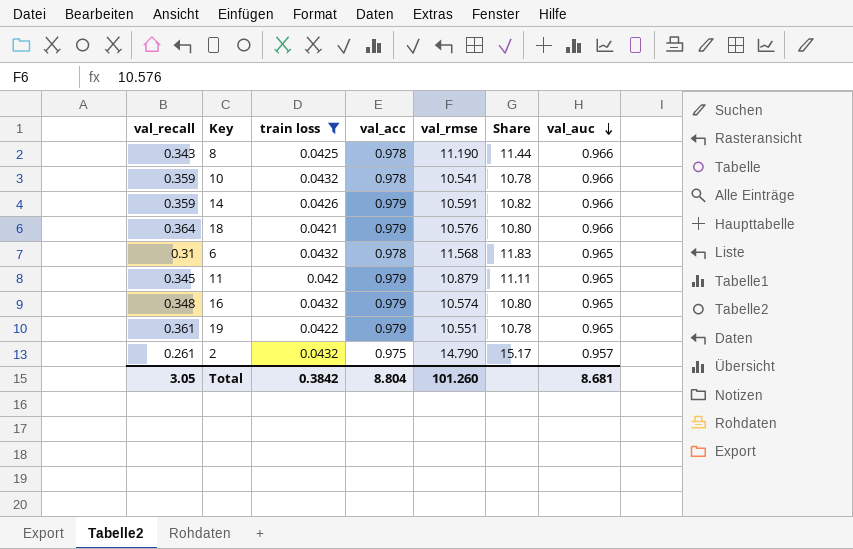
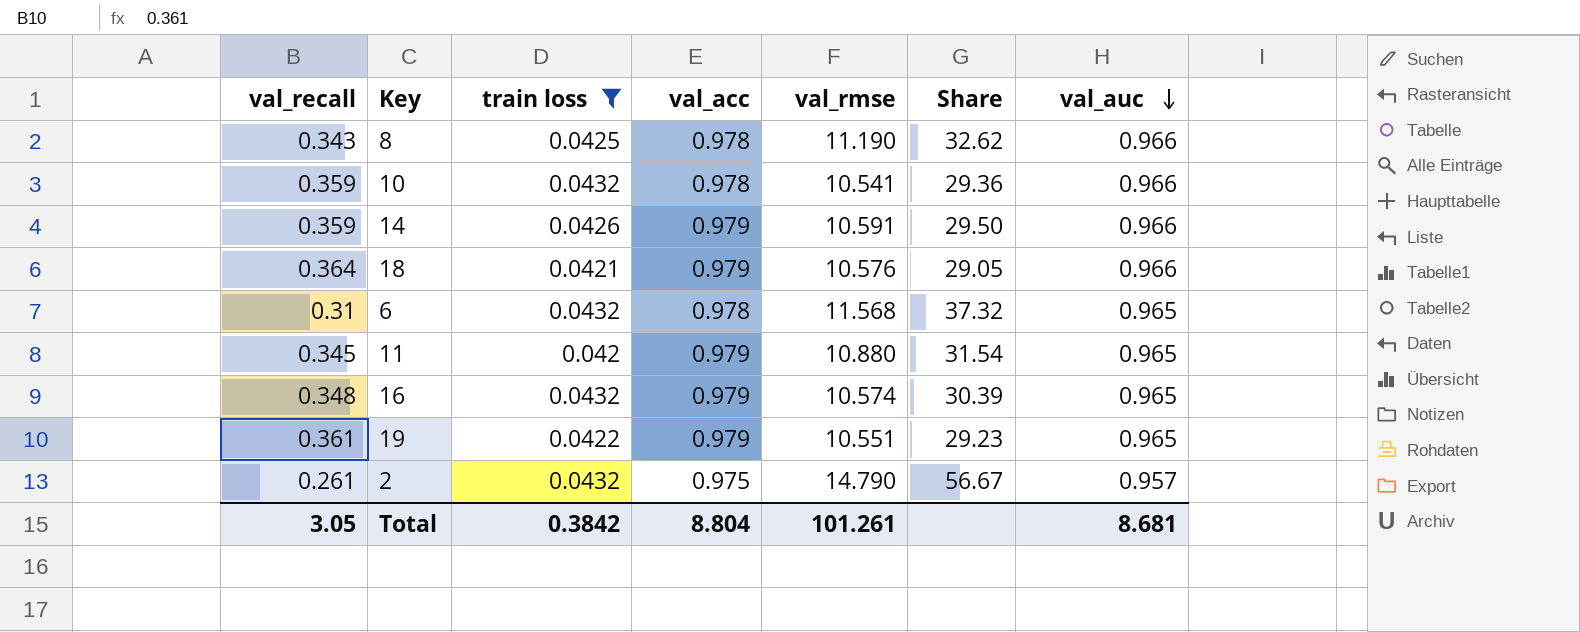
column Share | formula: [val_rmse] / [val_acc] -> [val_rmse] / [val_recall]
11 | val_rmse: 10.879 -> 10.880
Total | val_rmse: 101.260 -> 101.261

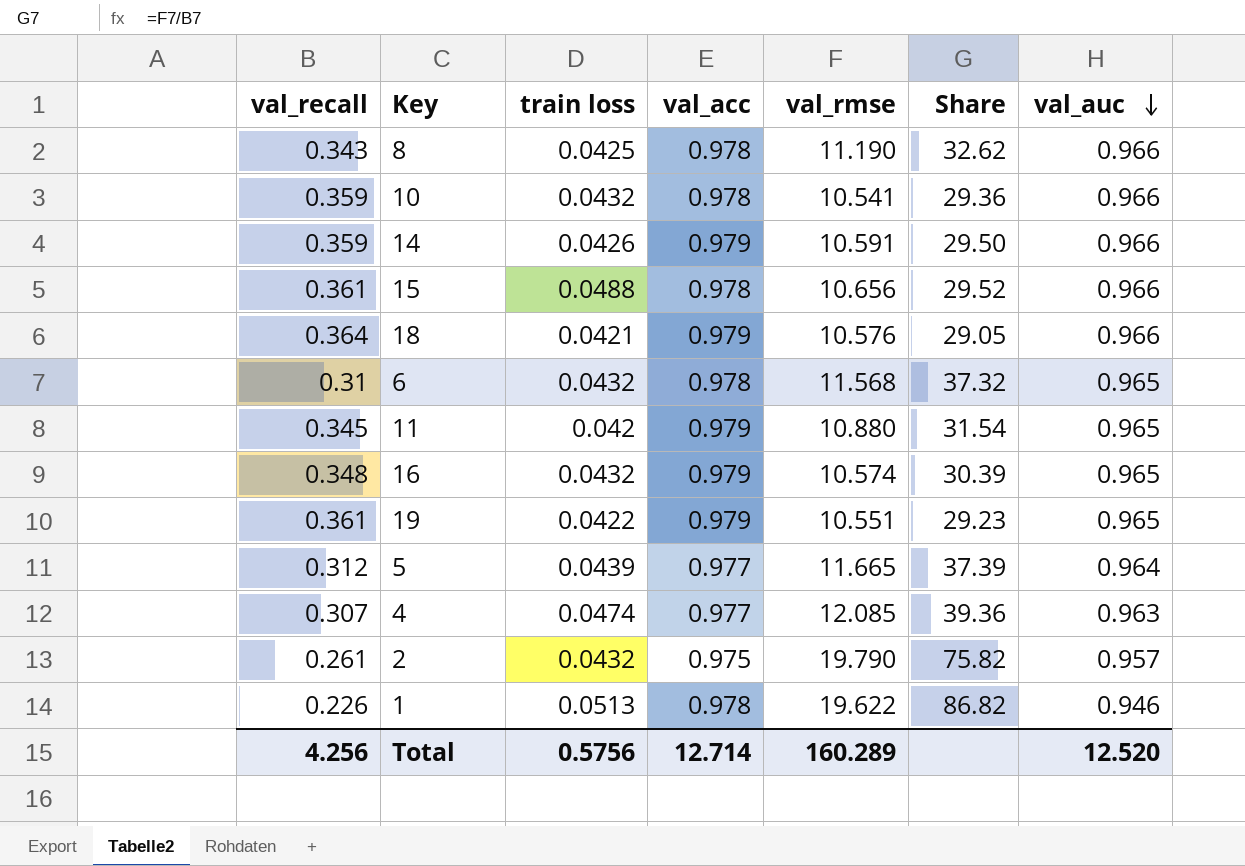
filter: train loss <= 0.0432 -> none
2 | val_rmse: 14.790 -> 19.790
2 | Share: 56.67 -> 75.82
Total | val_recall: 3.05 -> 4.256
Total | train loss: 0.3842 -> 0.5756
Total | val_acc: 8.804 -> 12.714
Total | val_rmse: 101.261 -> 160.289
Total | val_auc: 8.681 -> 12.520

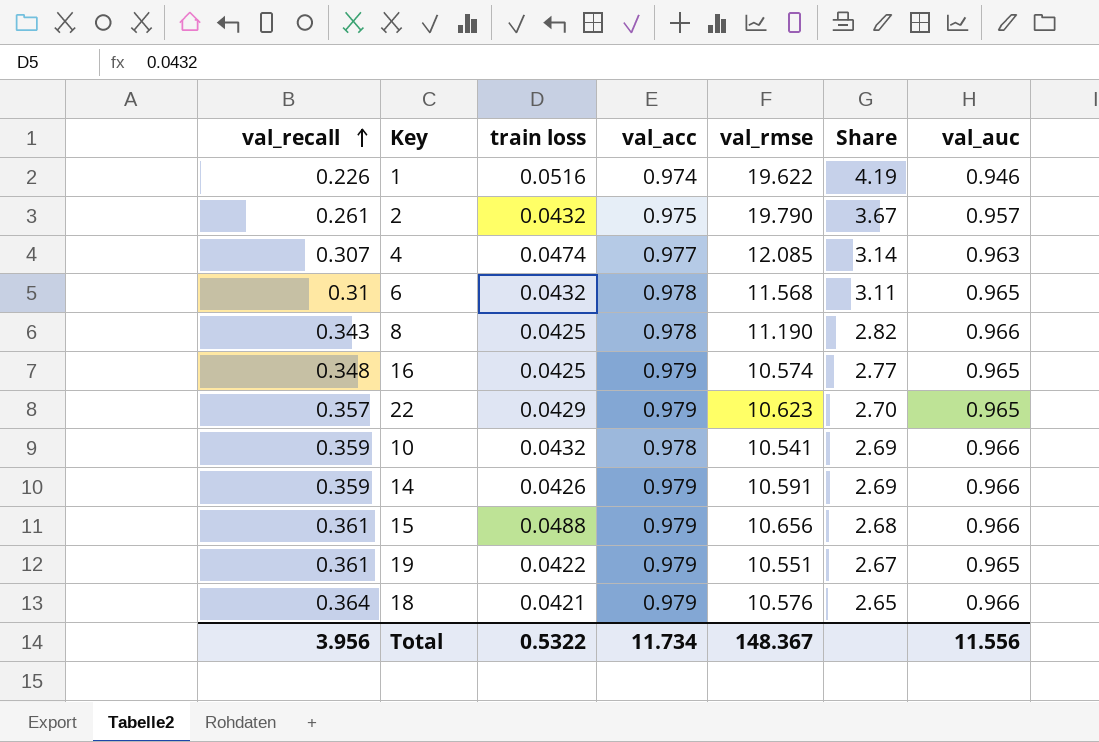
row order: val_auc descending -> val_recall ascending
column Share | formula: [val_rmse] / [val_recall] -> [val_auc] / [val_recall]
row 11: 0.345 | 0.042 | 0.979 | 10.880 | 31.54 | 0.965 -> none
row 5: 0.312 | 0.0439 | 0.977 | 11.665 | 37.39 | 0.964 -> none
1 | train loss: 0.0513 -> 0.0516
1 | val_acc: 0.978 -> 0.974
16 | train loss: 0.0432 -> 0.0425
row 22: none -> 0.357 | 0.0429 | 0.979 | 10.623 | 2.70 | 0.965
15 | val_acc: 0.978 -> 0.979
Total | val_recall: 4.256 -> 3.956
Total | train loss: 0.5756 -> 0.5322
Total | val_acc: 12.714 -> 11.734
Total | val_rmse: 160.289 -> 148.367
Total | val_auc: 12.520 -> 11.556

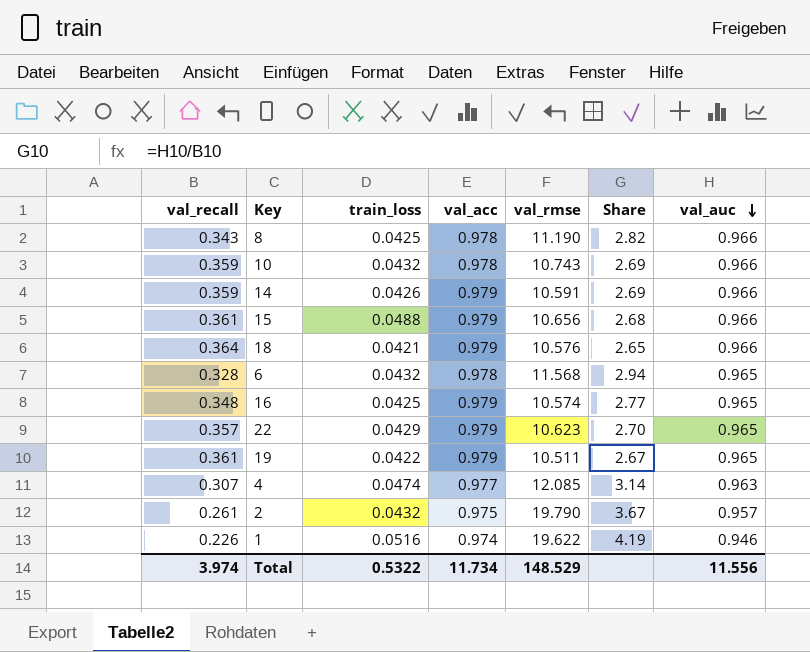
row order: val_recall ascending -> val_auc descending
column name: train loss -> train_loss
10 | val_rmse: 10.541 -> 10.743
6 | val_recall: 0.31 -> 0.328
6 | Share: 3.11 -> 2.94
19 | val_rmse: 10.551 -> 10.511
Total | val_recall: 3.956 -> 3.974
Total | val_rmse: 148.367 -> 148.529

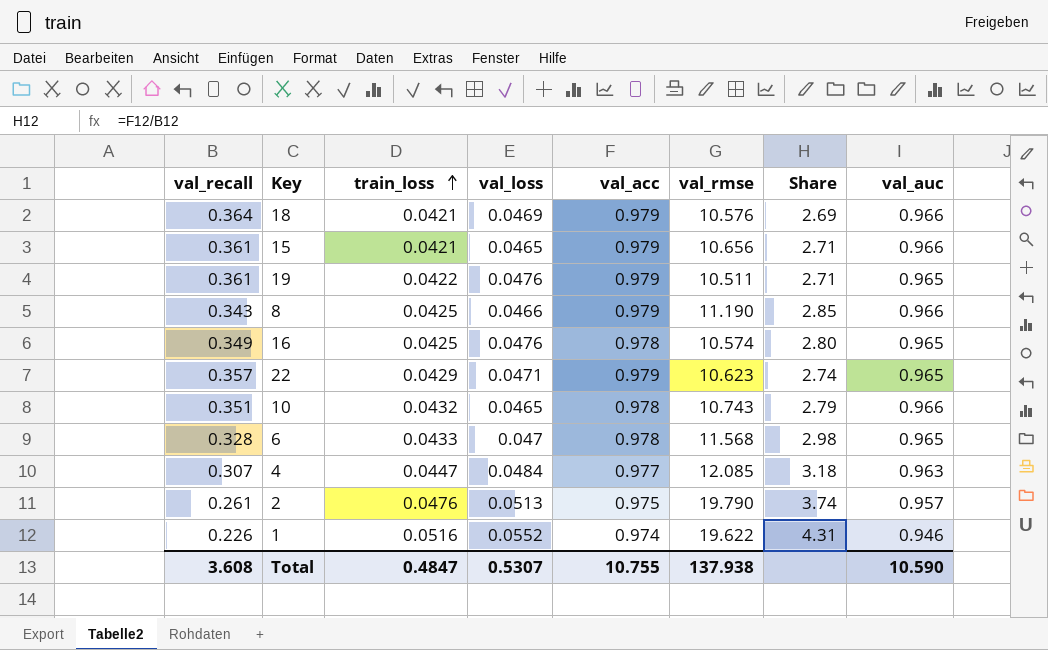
row order: val_auc descending -> train_loss ascending
column val_loss | position: none -> 4
column Share | formula: [val_auc] / [val_recall] -> [val_acc] / [val_recall]
row 14: 0.359 | 0.0426 | 0.979 | 10.591 | 2.69 | 0.966 -> none
15 | train_loss: 0.0488 -> 0.0421
8 | val_acc: 0.978 -> 0.979
16 | val_recall: 0.348 -> 0.349
16 | val_acc: 0.979 -> 0.978
10 | val_recall: 0.359 -> 0.351
6 | train_loss: 0.0432 -> 0.0433
4 | train_loss: 0.0474 -> 0.0447
2 | train_loss: 0.0432 -> 0.0476
Total | val_recall: 3.974 -> 3.608
Total | train_loss: 0.5322 -> 0.4847
Total | val_acc: 11.734 -> 10.755
Total | val_rmse: 148.529 -> 137.938
Total | val_auc: 11.556 -> 10.590

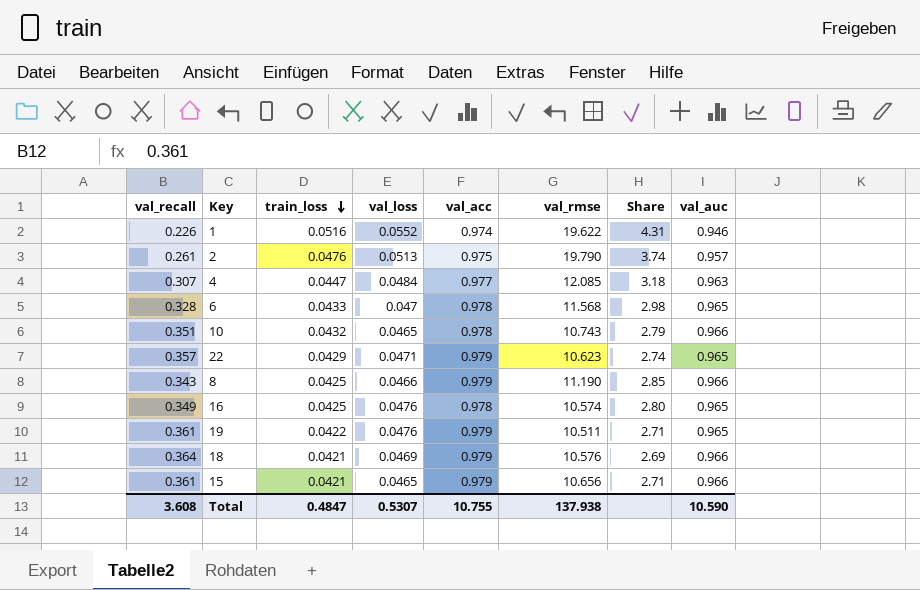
row order: train_loss ascending -> train_loss descending

